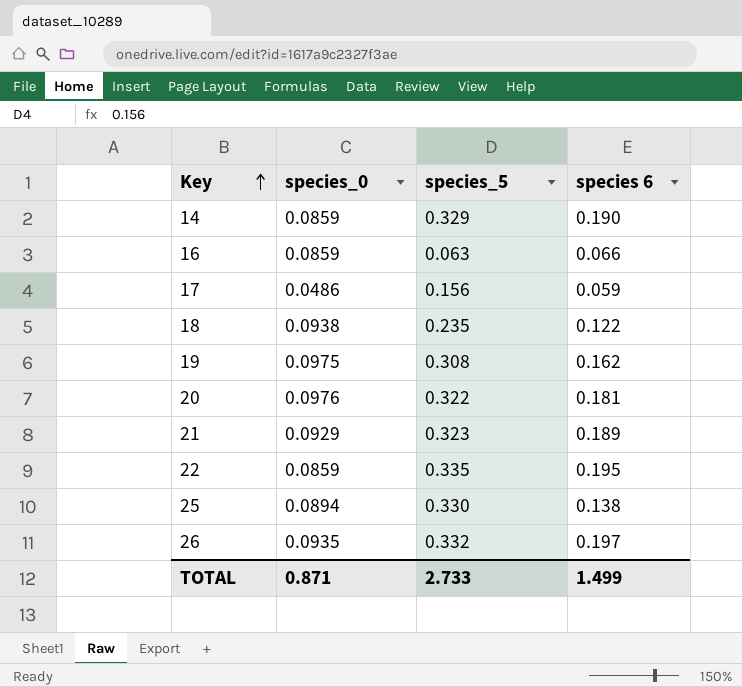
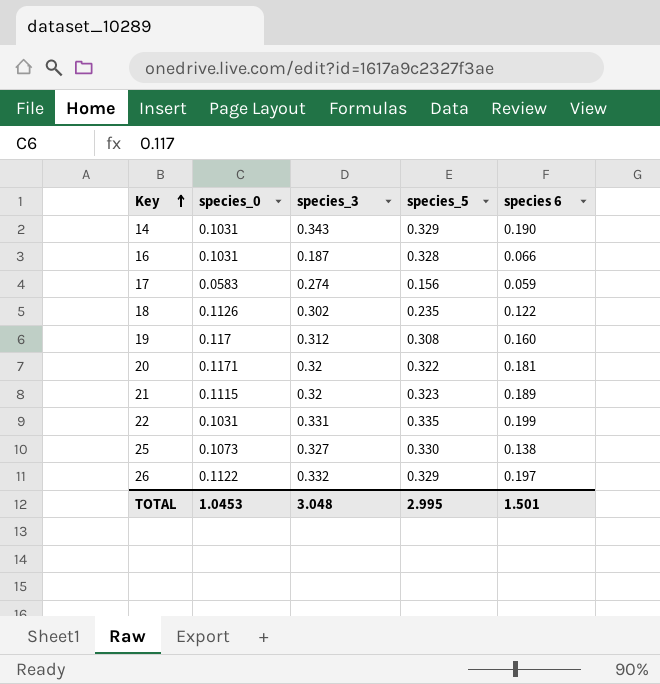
column species_3 | position: none -> 3
14 | species_0: 0.0859 -> 0.1031
16 | species_0: 0.0859 -> 0.1031
16 | species_5: 0.063 -> 0.328
17 | species_0: 0.0486 -> 0.0583
18 | species_0: 0.0938 -> 0.1126
19 | species_0: 0.0975 -> 0.117
19 | species 6: 0.162 -> 0.160
20 | species_0: 0.0976 -> 0.1171
21 | species_0: 0.0929 -> 0.1115
22 | species_0: 0.0859 -> 0.1031
22 | species 6: 0.195 -> 0.199
25 | species_0: 0.0894 -> 0.1073
26 | species_0: 0.0935 -> 0.1122
26 | species_5: 0.332 -> 0.329
TOTAL | species_0: 0.871 -> 1.0453
TOTAL | species_5: 2.733 -> 2.995
TOTAL | species 6: 1.499 -> 1.501

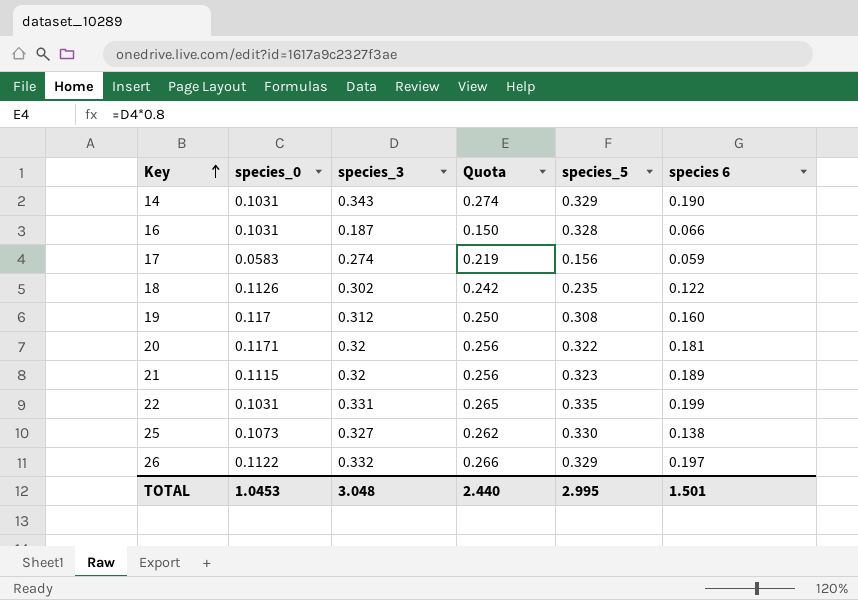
column Quota | formula: none -> [species_3] * 0.8

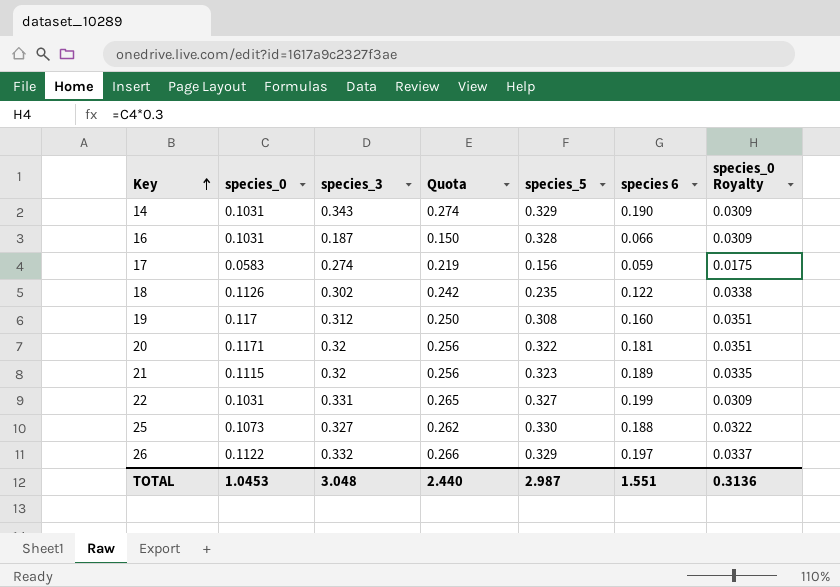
column species_0 Royalty | formula: none -> [species_0] * 0.3
22 | species_5: 0.335 -> 0.327
25 | species 6: 0.138 -> 0.188
TOTAL | species_5: 2.995 -> 2.987
TOTAL | species 6: 1.501 -> 1.551

